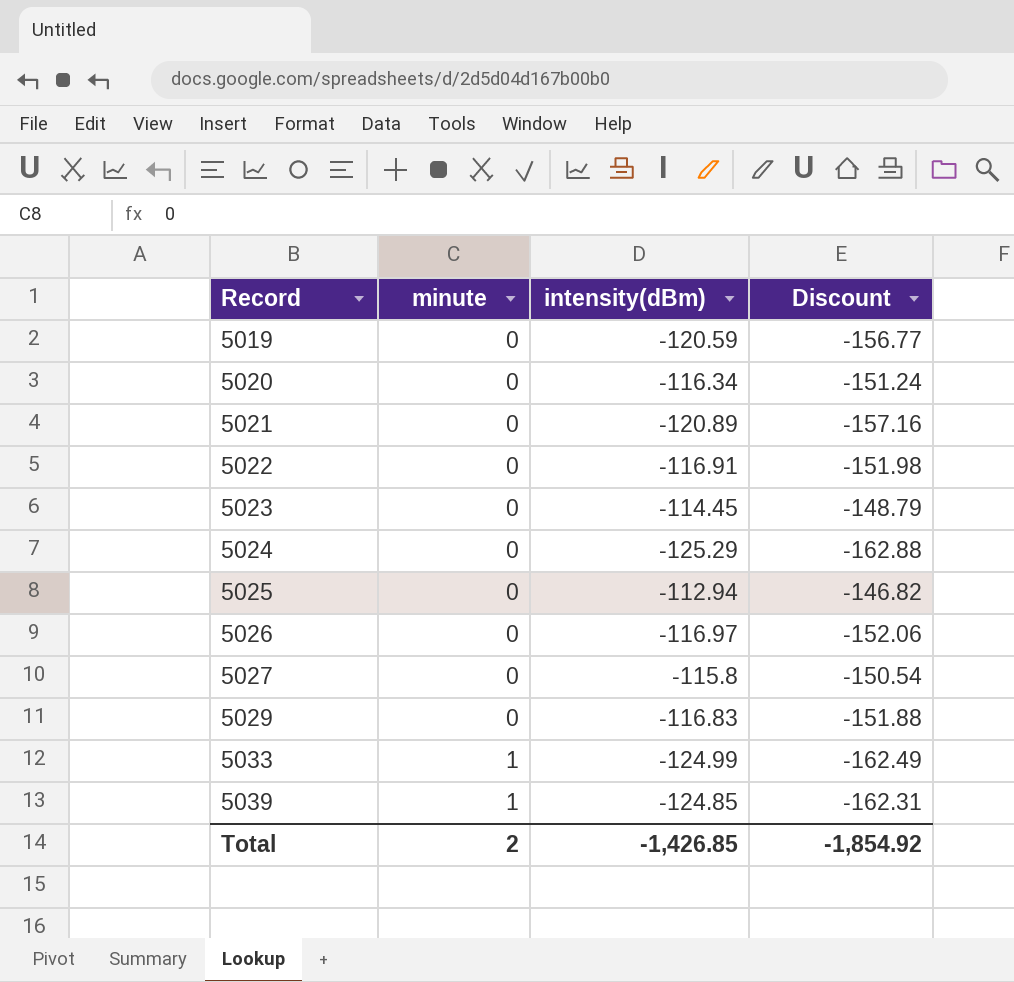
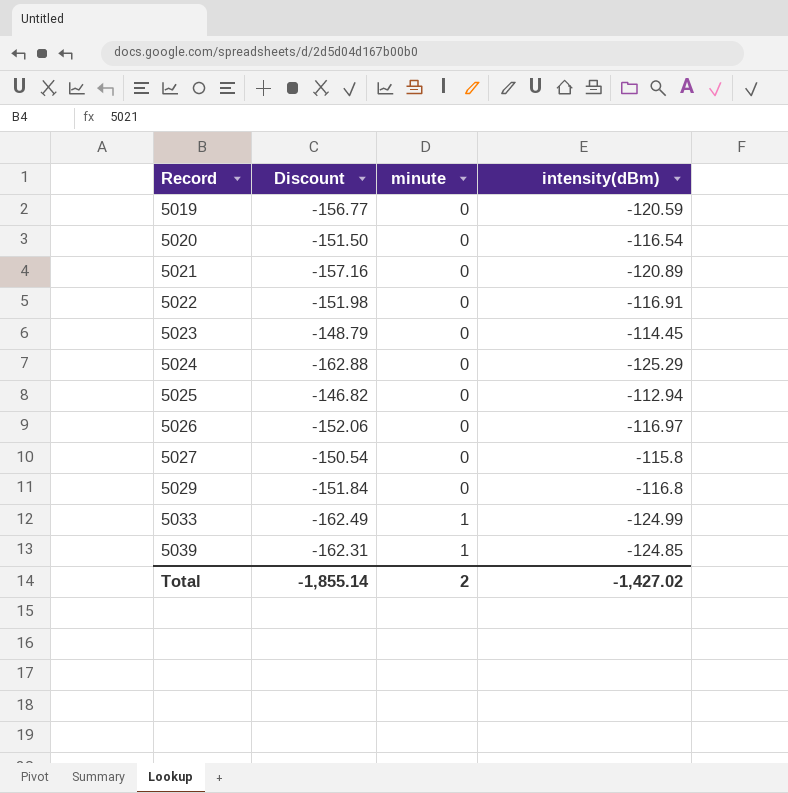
column Discount | position: 4 -> 2
5020 | Discount: -151.24 -> -151.50
5020 | intensity(dBm): -116.34 -> -116.54
5029 | Discount: -151.88 -> -151.84
5029 | intensity(dBm): -116.83 -> -116.8
Total | Discount: -1,854.92 -> -1,855.14
Total | intensity(dBm): -1,426.85 -> -1,427.02

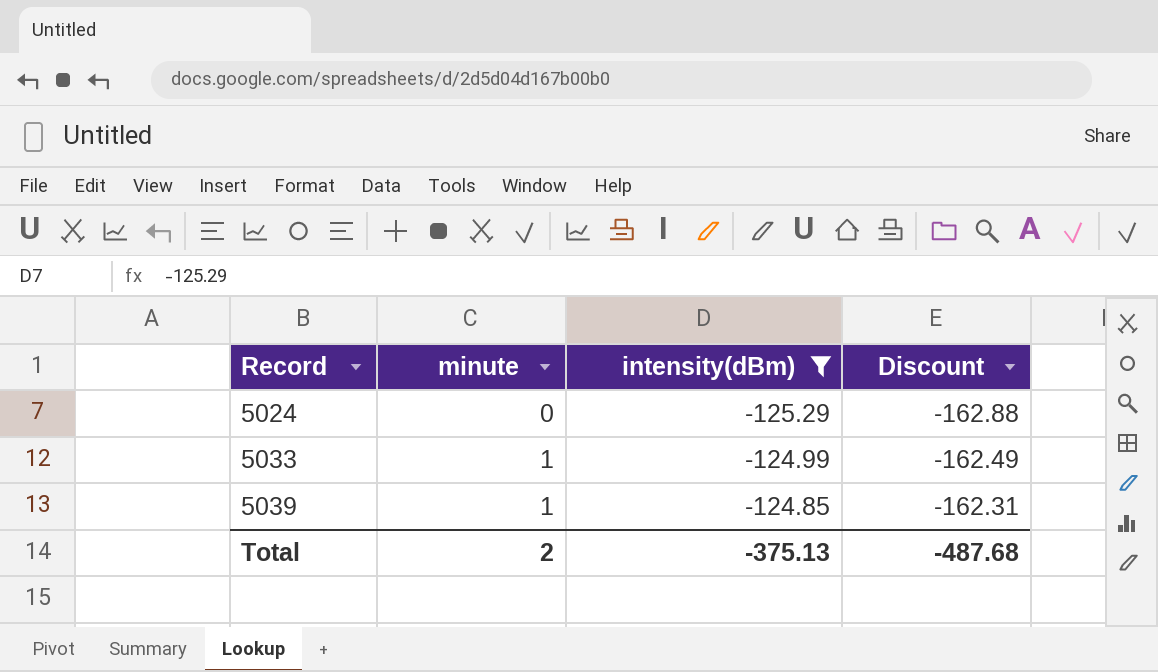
filter: none -> intensity(dBm) <= -124.85
column Discount | position: 2 -> 4
Total | intensity(dBm): -1,427.02 -> -375.13
Total | Discount: -1,855.14 -> -487.68

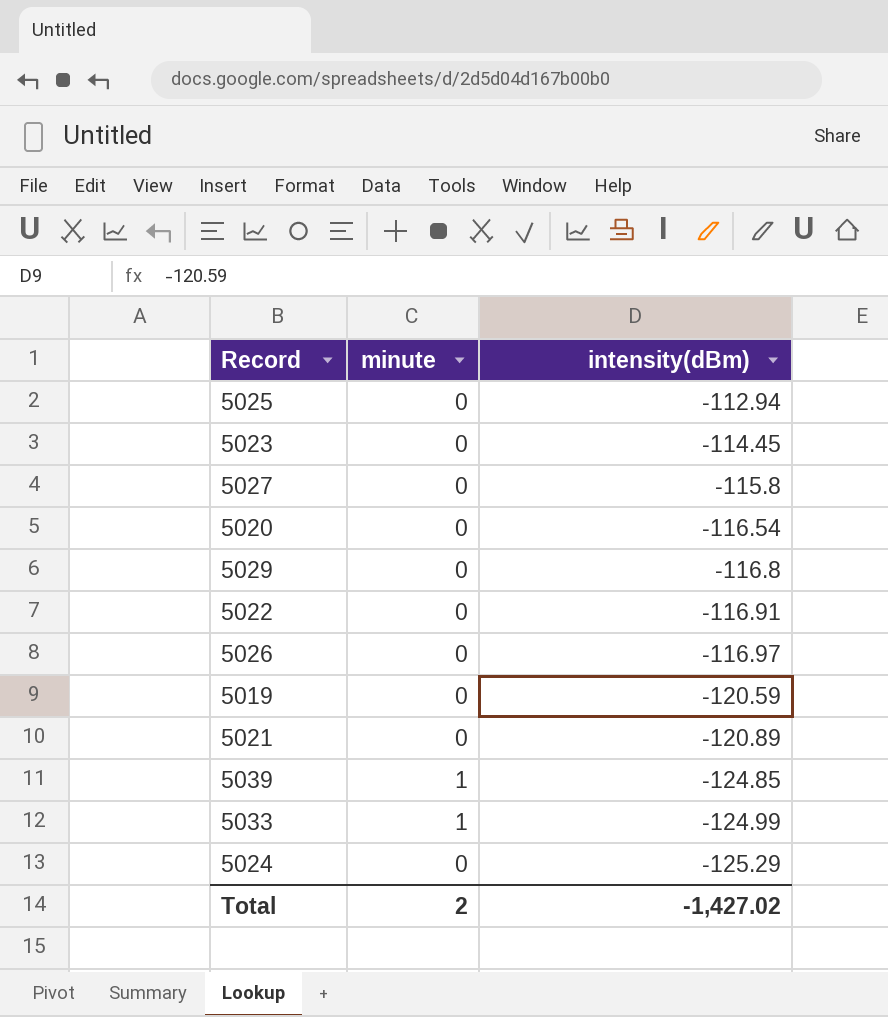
filter: intensity(dBm) <= -124.85 -> none
row order: Record ascending -> intensity(dBm) descending
column Discount | formula: [intensity(dBm)] * 1.3 -> none
Total | intensity(dBm): -375.13 -> -1,427.02

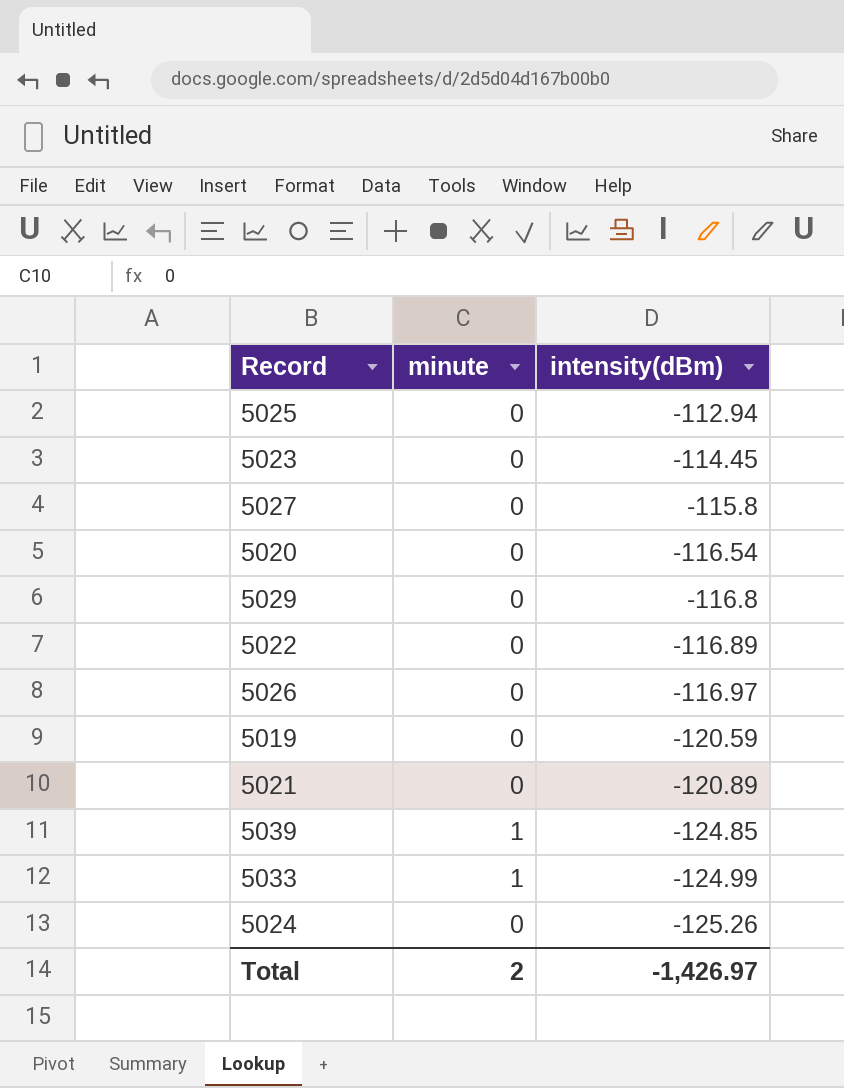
5022 | intensity(dBm): -116.91 -> -116.89
5024 | intensity(dBm): -125.29 -> -125.26
Total | intensity(dBm): -1,427.02 -> -1,426.97

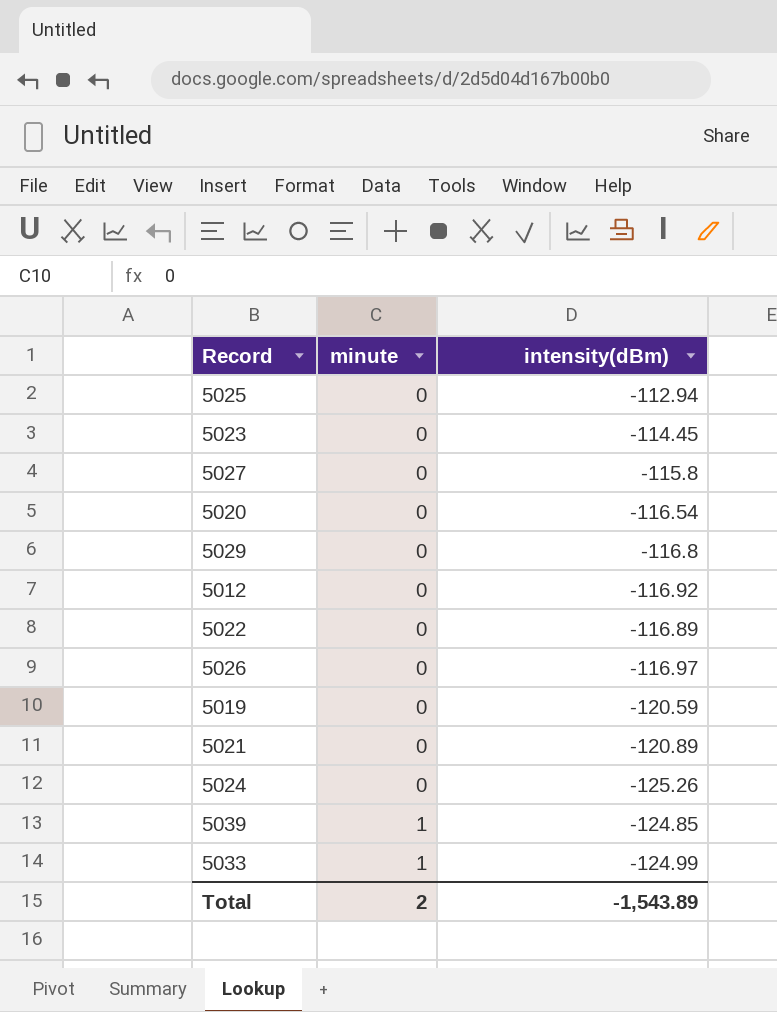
row order: intensity(dBm) descending -> minute ascending
row 5012: none -> 0 | -116.92
Total | intensity(dBm): -1,426.97 -> -1,543.89

